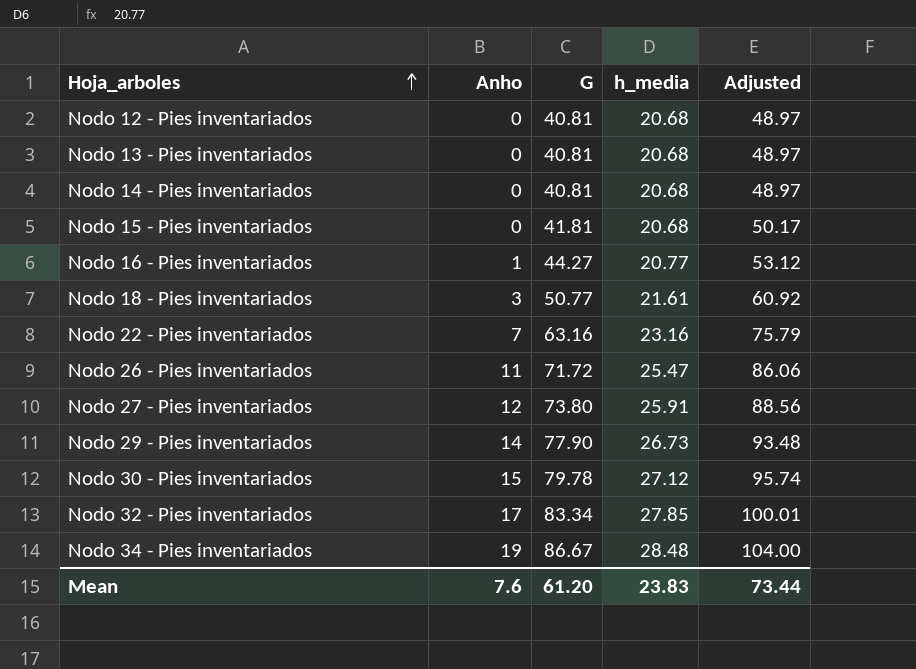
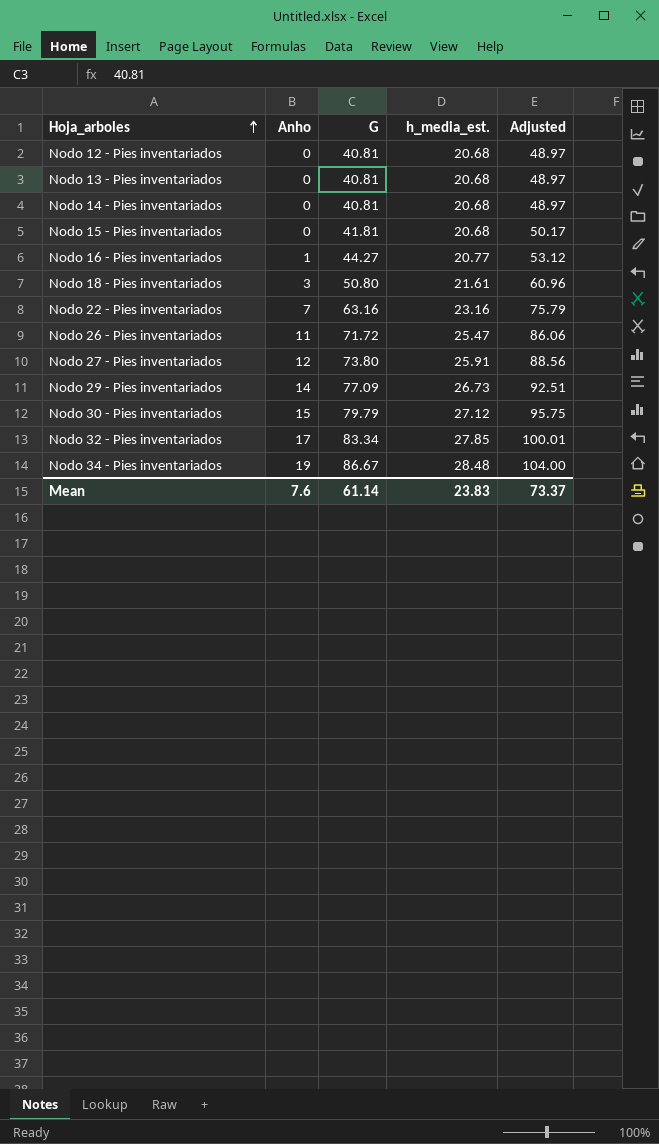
column name: h_media -> h_media_est.
Nodo 18 - Pies inventariados | G: 50.77 -> 50.80
Nodo 18 - Pies inventariados | Adjusted: 60.92 -> 60.96
Nodo 29 - Pies inventariados | G: 77.90 -> 77.09
Nodo 29 - Pies inventariados | Adjusted: 93.48 -> 92.51
Nodo 30 - Pies inventariados | G: 79.78 -> 79.79
Nodo 30 - Pies inventariados | Adjusted: 95.74 -> 95.75
Mean | G: 61.20 -> 61.14
Mean | Adjusted: 73.44 -> 73.37

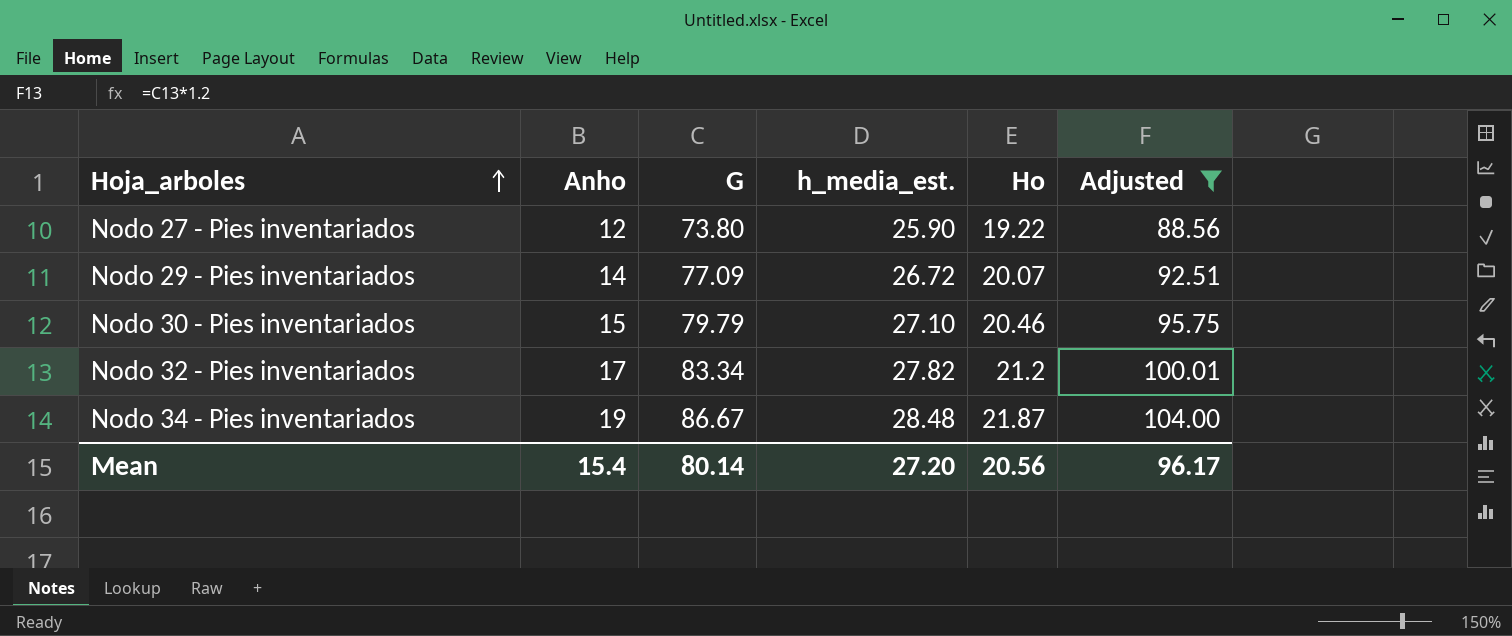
filter: none -> Adjusted >= 88.56
column Ho | position: none -> 5
Nodo 27 - Pies inventariados | h_media_est.: 25.91 -> 25.90
Nodo 29 - Pies inventariados | h_media_est.: 26.73 -> 26.72
Nodo 30 - Pies inventariados | h_media_est.: 27.12 -> 27.10
Nodo 32 - Pies inventariados | h_media_est.: 27.85 -> 27.82
Mean | Anho: 7.6 -> 15.4
Mean | G: 61.14 -> 80.14
Mean | h_media_est.: 23.83 -> 27.20
Mean | Adjusted: 73.37 -> 96.17

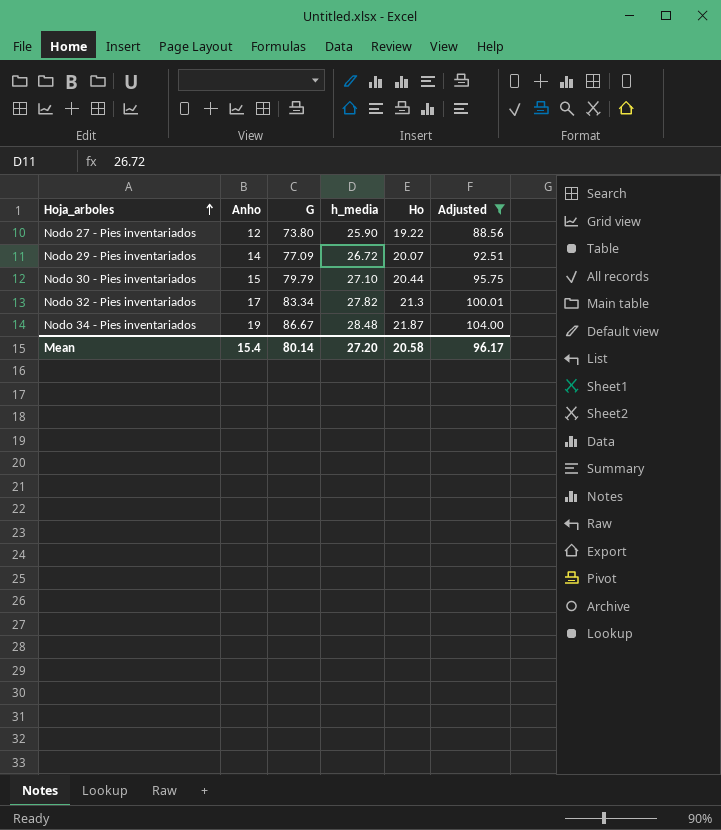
column name: h_media_est. -> h_media
Nodo 30 - Pies inventariados | Ho: 20.46 -> 20.44
Nodo 32 - Pies inventariados | Ho: 21.2 -> 21.3
Mean | Ho: 20.56 -> 20.58

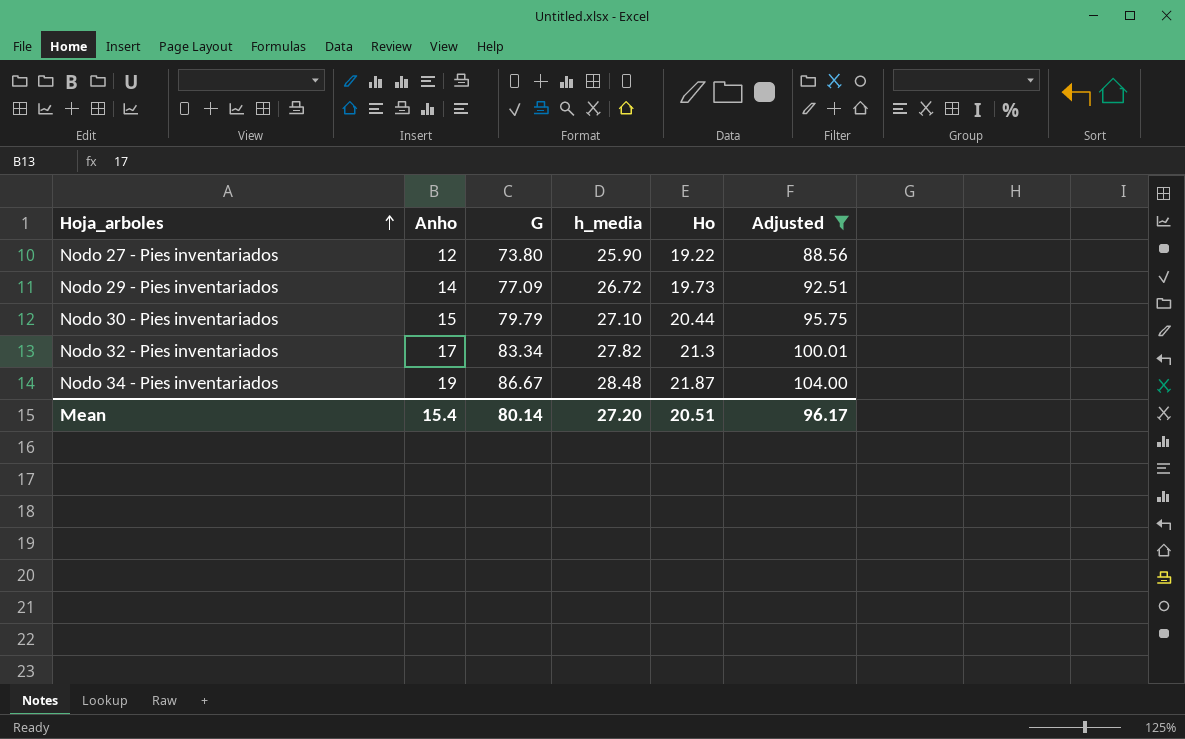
Nodo 29 - Pies inventariados | Ho: 20.07 -> 19.73
Mean | Ho: 20.58 -> 20.51

